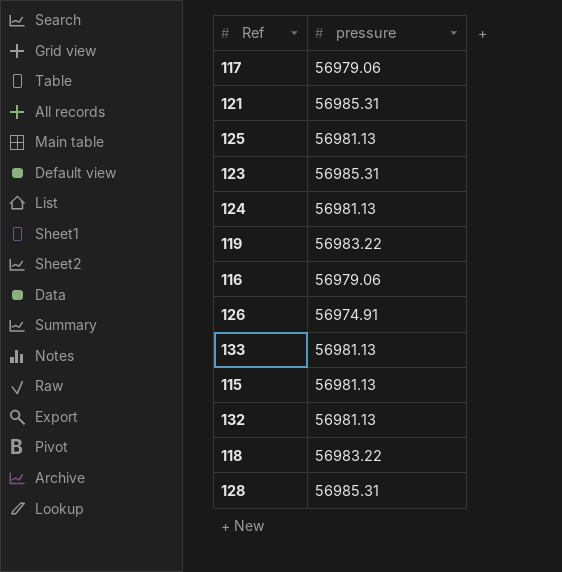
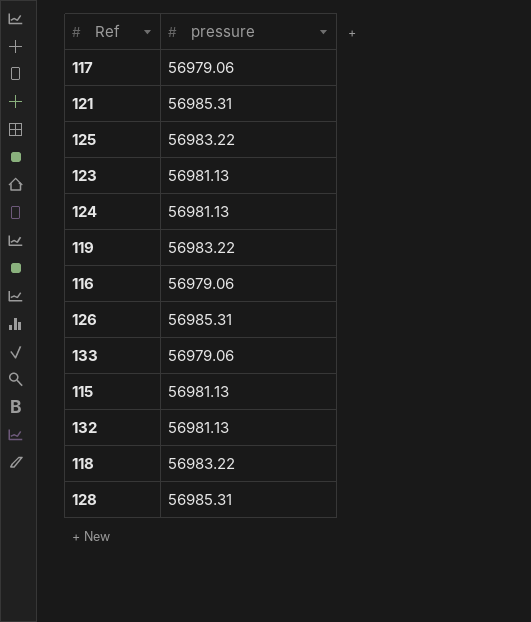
125 | pressure: 56981.13 -> 56983.22
123 | pressure: 56985.31 -> 56981.13
126 | pressure: 56974.91 -> 56985.31
133 | pressure: 56981.13 -> 56979.06

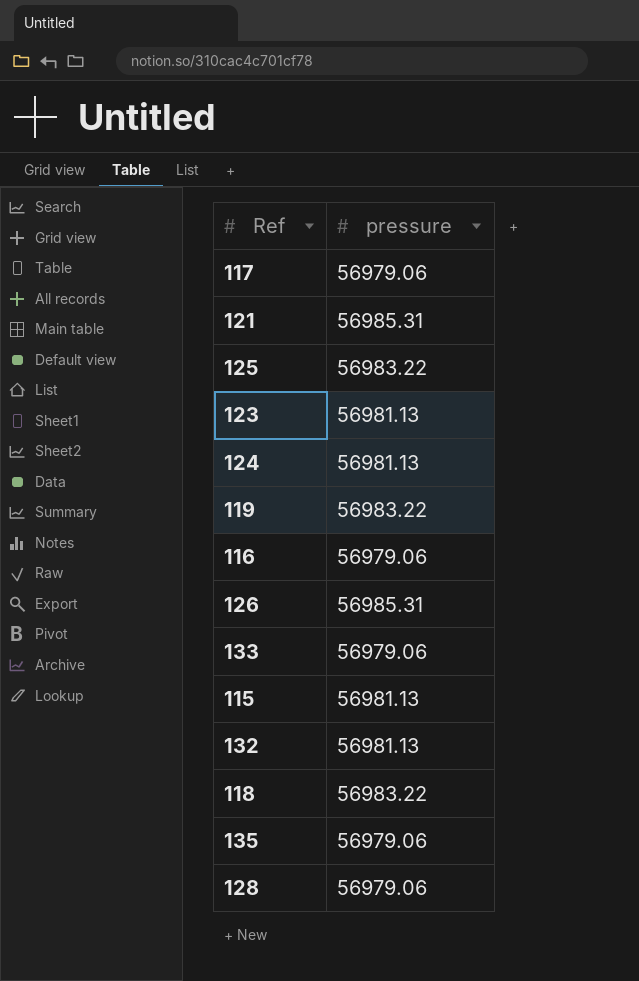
row 135: none -> 56979.06
128 | pressure: 56985.31 -> 56979.06

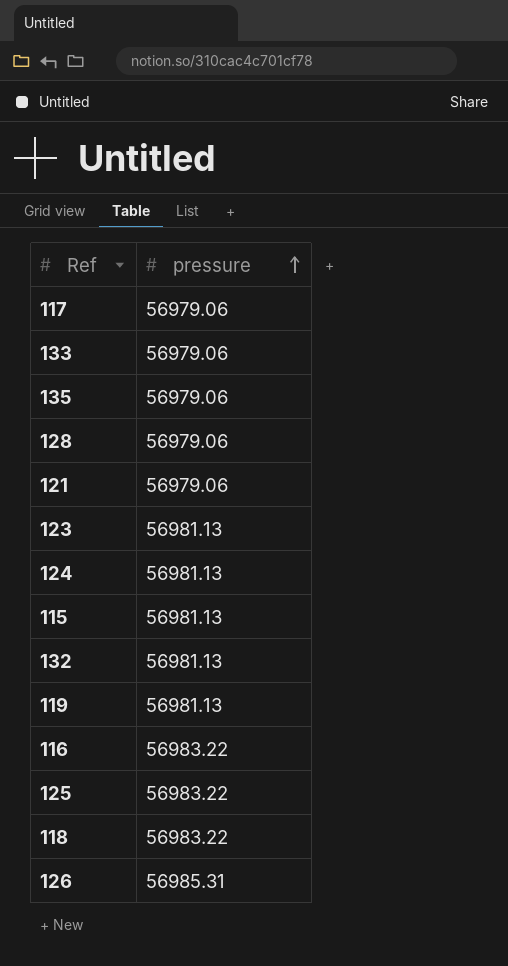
row order: none -> pressure ascending
121 | pressure: 56985.31 -> 56979.06
119 | pressure: 56983.22 -> 56981.13
116 | pressure: 56979.06 -> 56983.22

